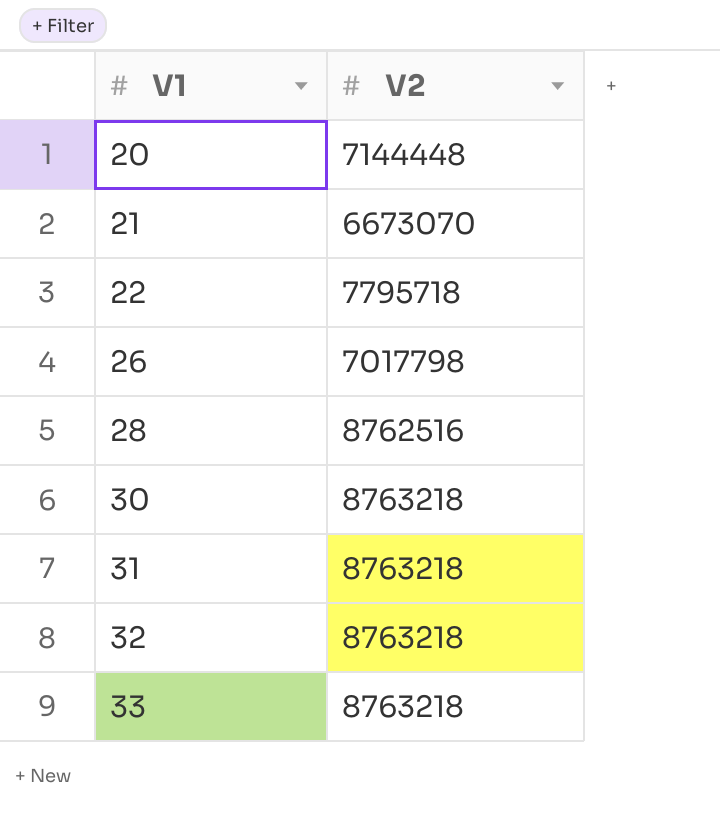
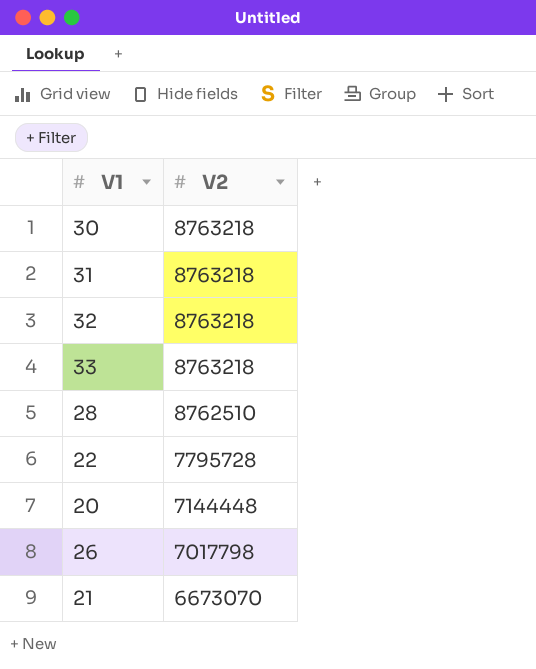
row order: V1 ascending -> V2 descending
28 | V2: 8762516 -> 8762510
22 | V2: 7795718 -> 7795728

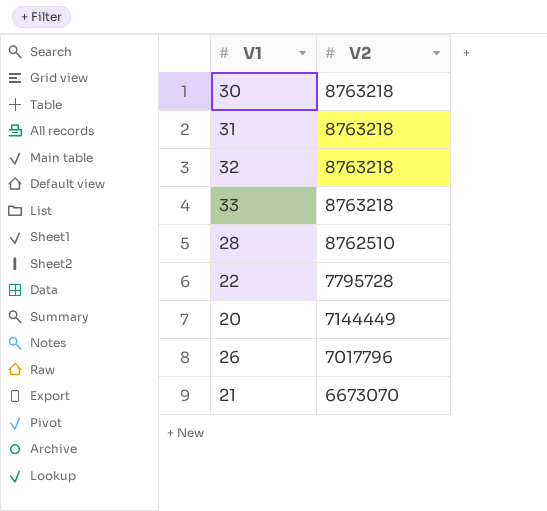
20 | V2: 7144448 -> 7144449
26 | V2: 7017798 -> 7017796

